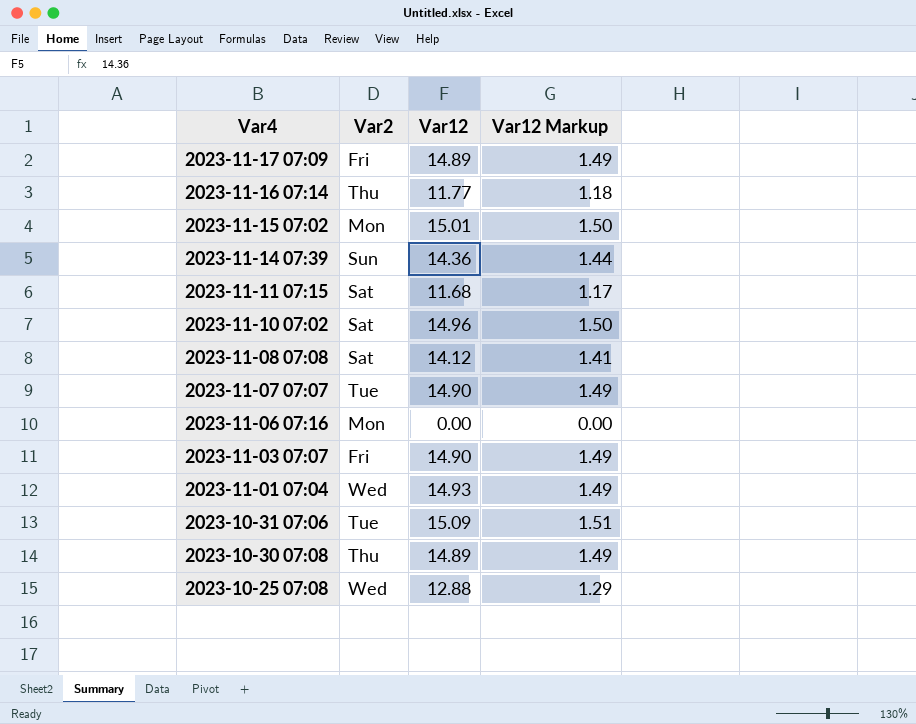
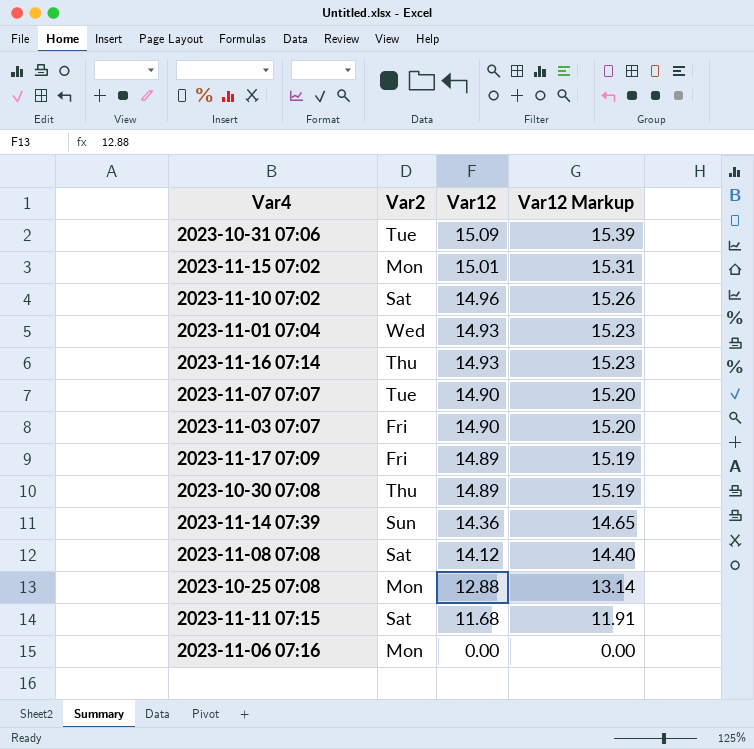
row order: Var4 descending -> Var12 descending
column Var12 Markup | formula: [Var12] * 0.1 -> [Var12] * 1.02
2023-11-16 07:14 | Var12: 11.77 -> 14.93
2023-10-25 07:08 | Var2: Wed -> Mon

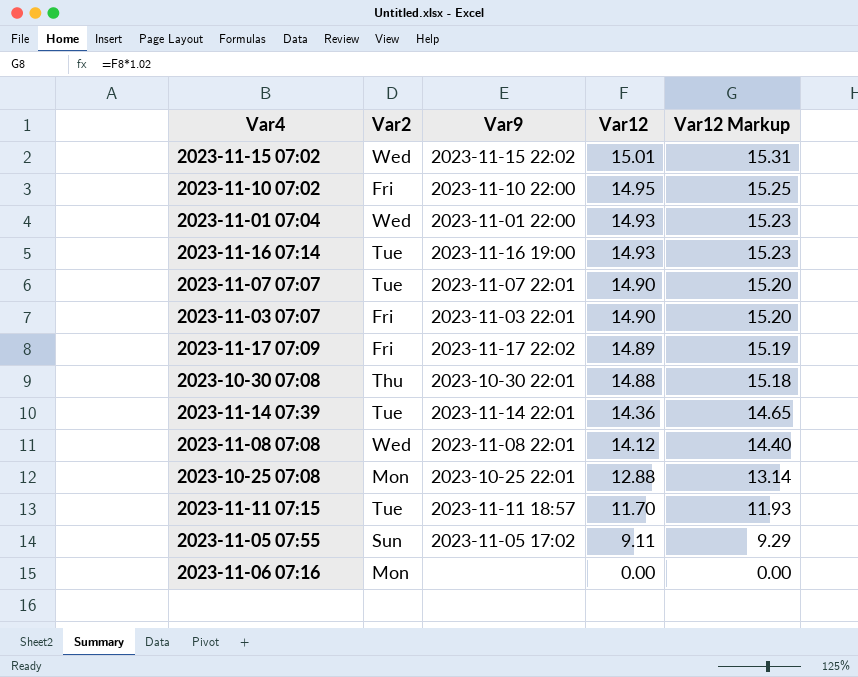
column Var9 | position: none -> 3
row 2023-10-31 07:06: Tue | 15.09 | 15.39 -> none
2023-11-15 07:02 | Var2: Mon -> Wed
2023-11-10 07:02 | Var2: Sat -> Fri
2023-11-10 07:02 | Var12: 14.96 -> 14.95
2023-11-10 07:02 | Var12 Markup: 15.26 -> 15.25
2023-11-16 07:14 | Var2: Thu -> Tue
2023-10-30 07:08 | Var12: 14.89 -> 14.88
2023-10-30 07:08 | Var12 Markup: 15.19 -> 15.18
2023-11-14 07:39 | Var2: Sun -> Tue
2023-11-08 07:08 | Var2: Sat -> Wed
2023-11-11 07:15 | Var2: Sat -> Tue
2023-11-11 07:15 | Var12: 11.68 -> 11.70
2023-11-11 07:15 | Var12 Markup: 11.91 -> 11.93
row 2023-11-05 07:55: none -> Sun | 2023-11-05 17:02 | 9.11 | 9.29

